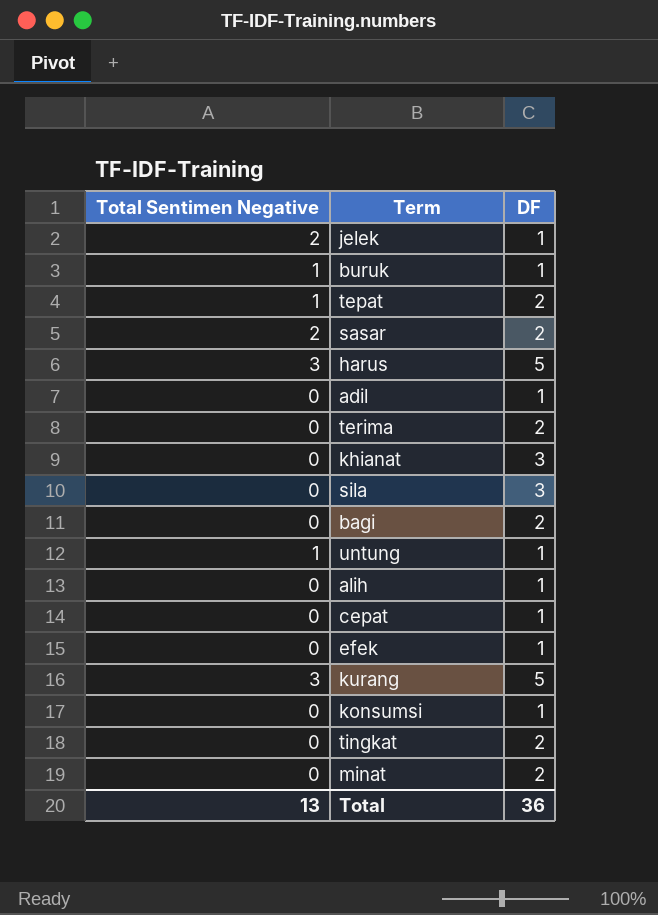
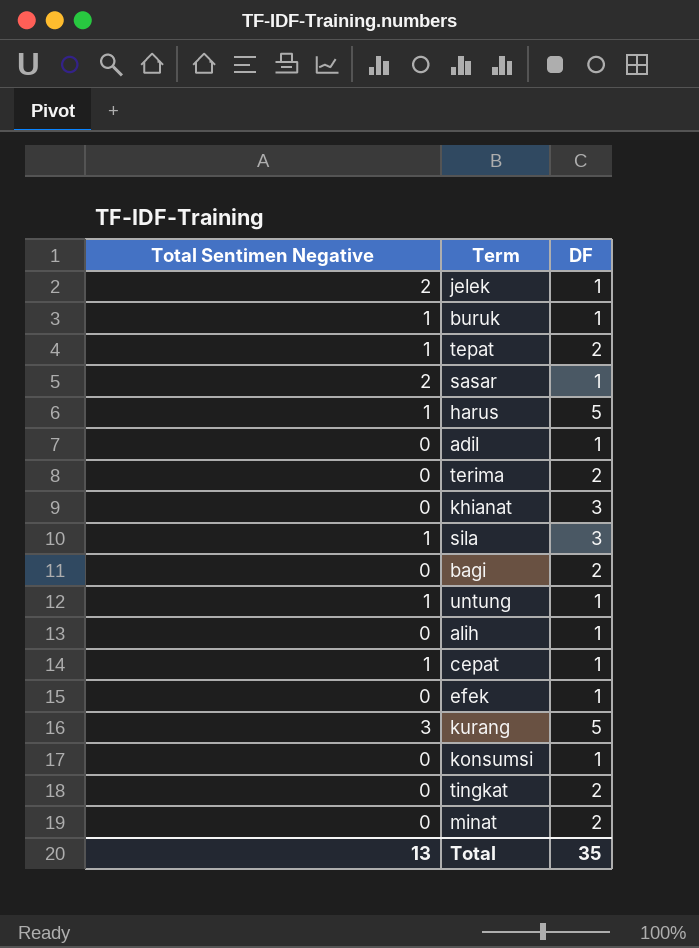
sasar | DF: 2 -> 1
harus | Total Sentimen Negative: 3 -> 1
sila | Total Sentimen Negative: 0 -> 1
cepat | Total Sentimen Negative: 0 -> 1
Total | DF: 36 -> 35

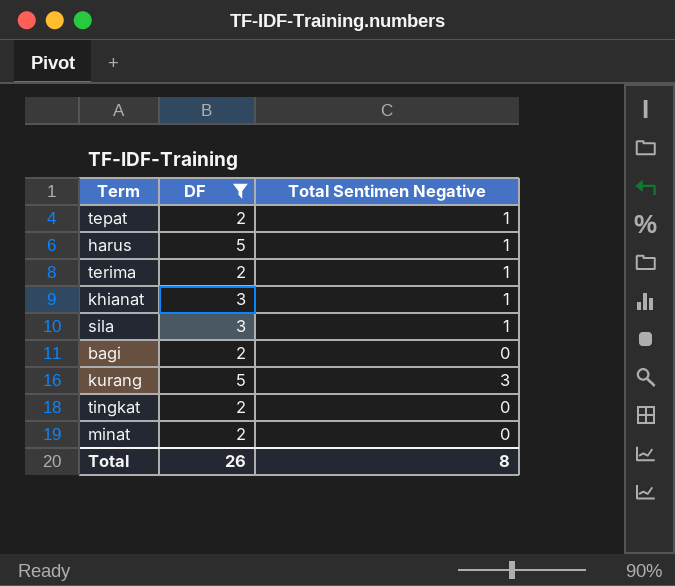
filter: none -> DF != 1
column Total Sentimen Negative | position: 1 -> 3
terima | Total Sentimen Negative: 0 -> 1
khianat | Total Sentimen Negative: 0 -> 1
Total | DF: 35 -> 26
Total | Total Sentimen Negative: 13 -> 8

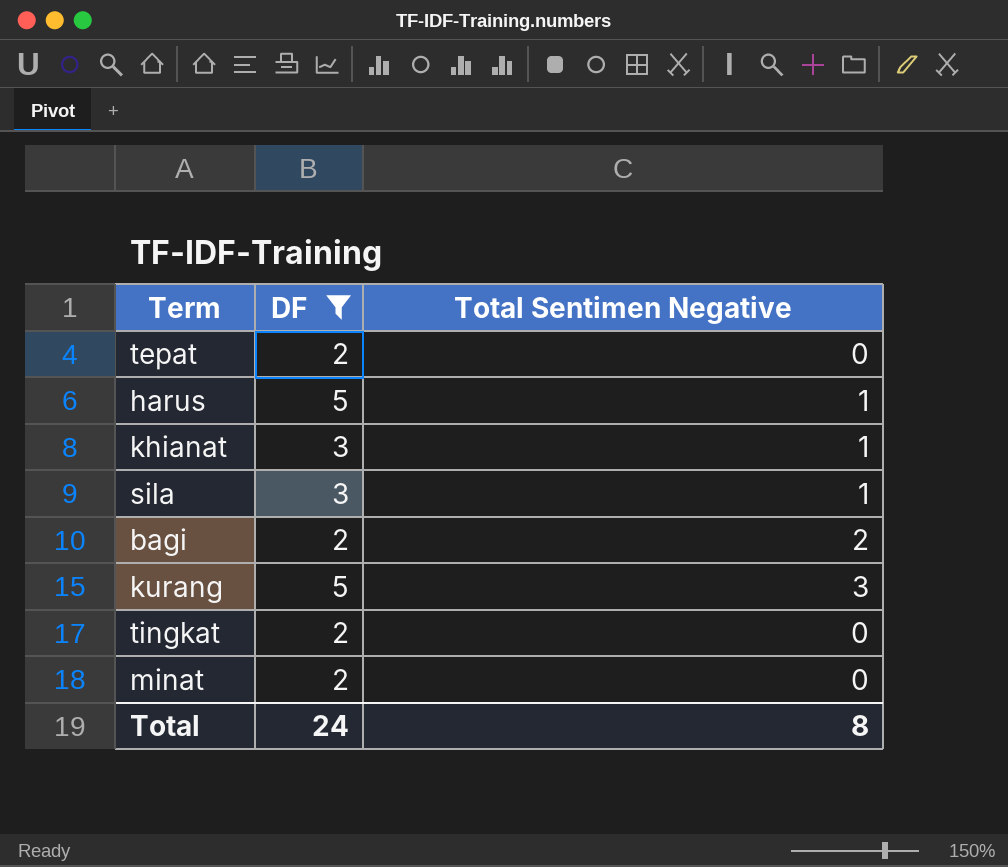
row terima: 2 | 1 -> none
tepat | Total Sentimen Negative: 1 -> 0
bagi | Total Sentimen Negative: 0 -> 2
Total | DF: 26 -> 24

